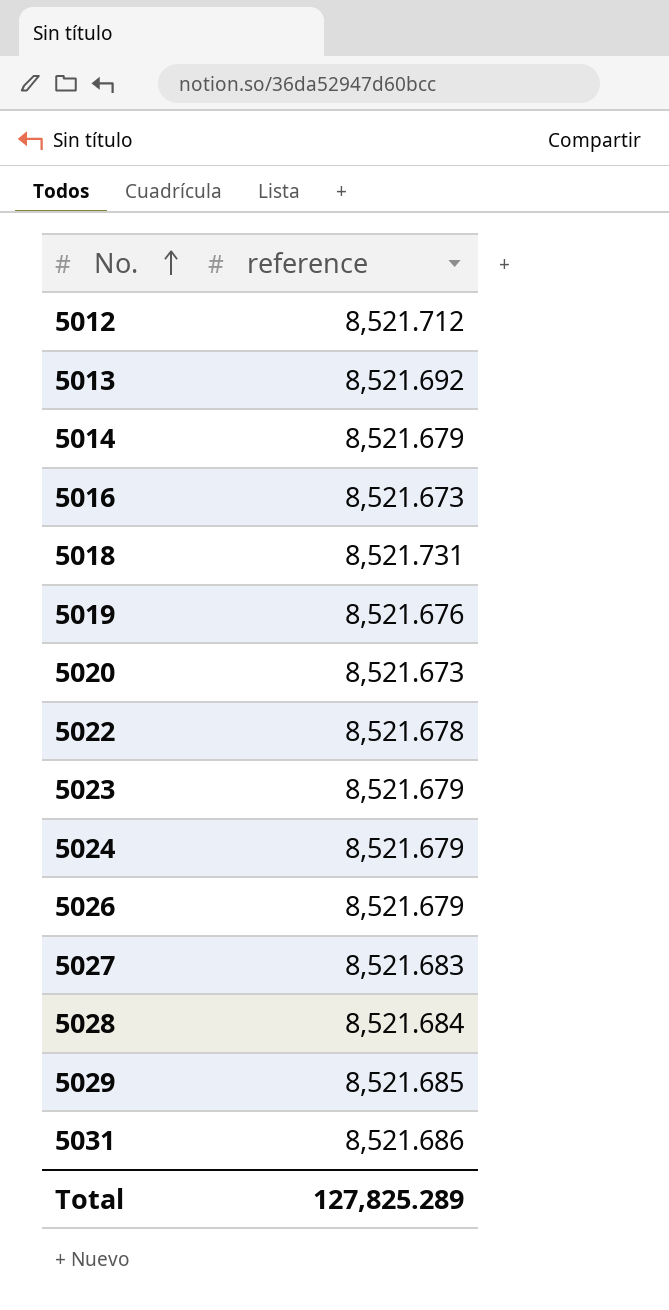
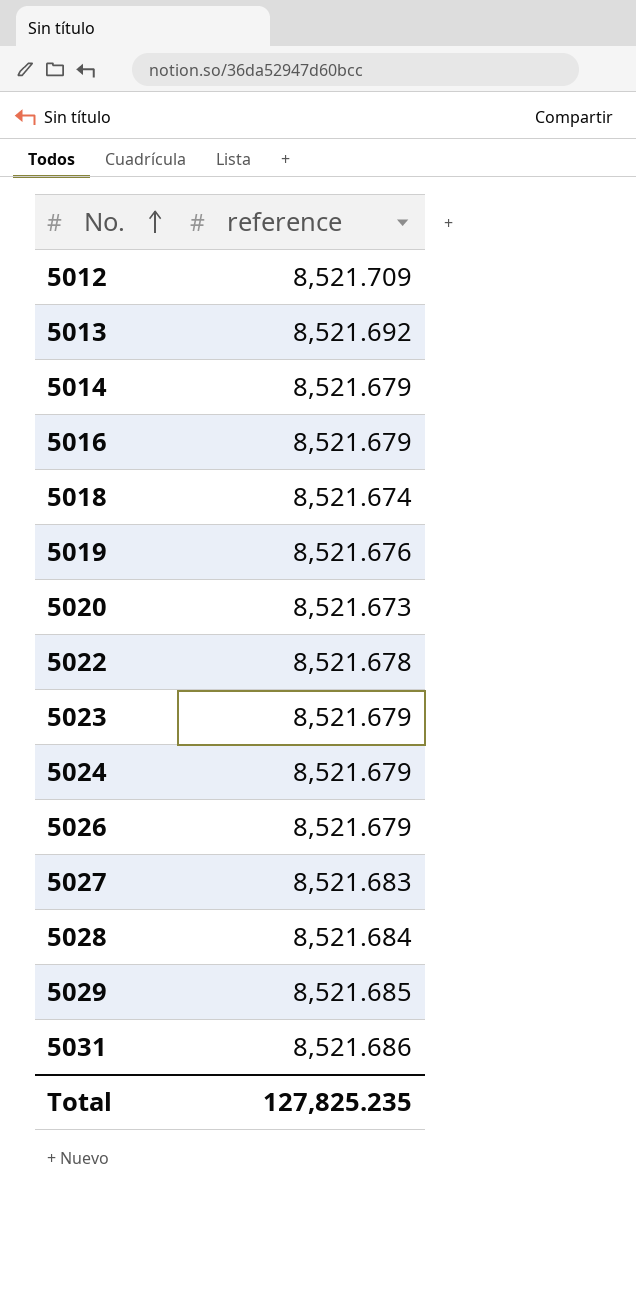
5012 | reference: 8,521.712 -> 8,521.709
5016 | reference: 8,521.673 -> 8,521.679
5018 | reference: 8,521.731 -> 8,521.674
Total | reference: 127,825.289 -> 127,825.235

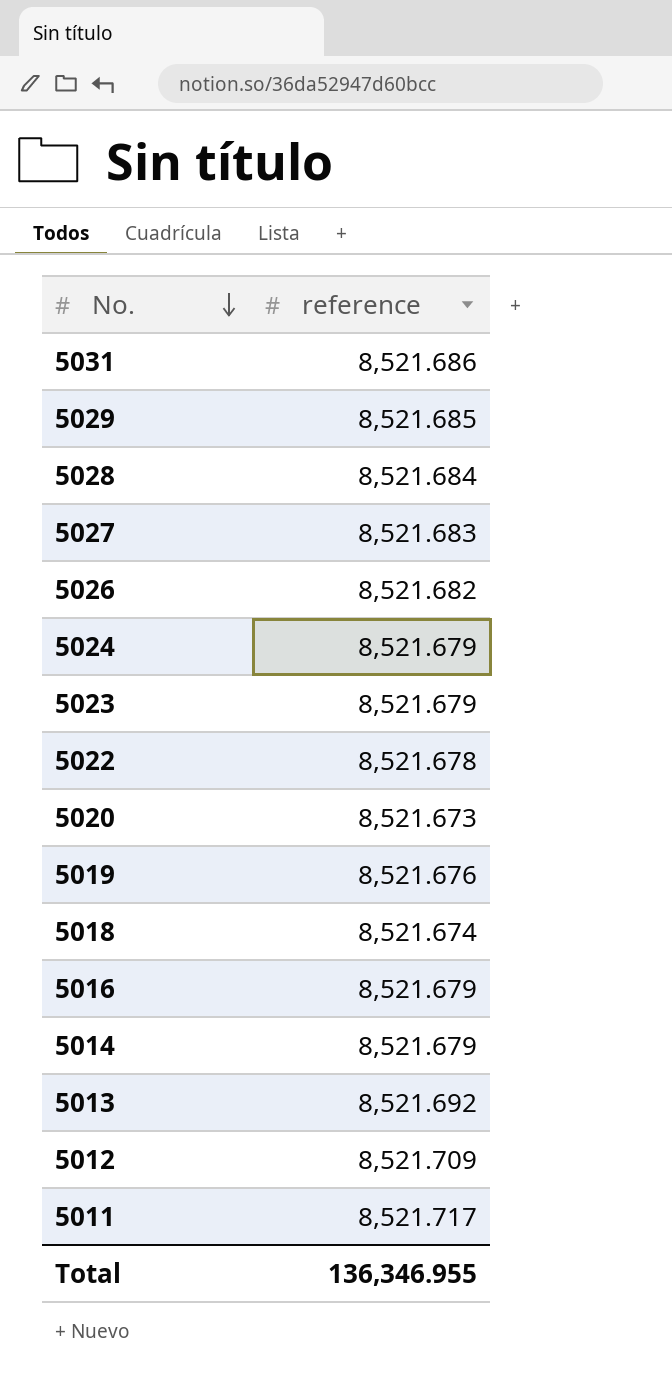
row order: No. ascending -> No. descending
5026 | reference: 8,521.679 -> 8,521.682
row 5011: none -> 8,521.717
Total | reference: 127,825.235 -> 136,346.955

